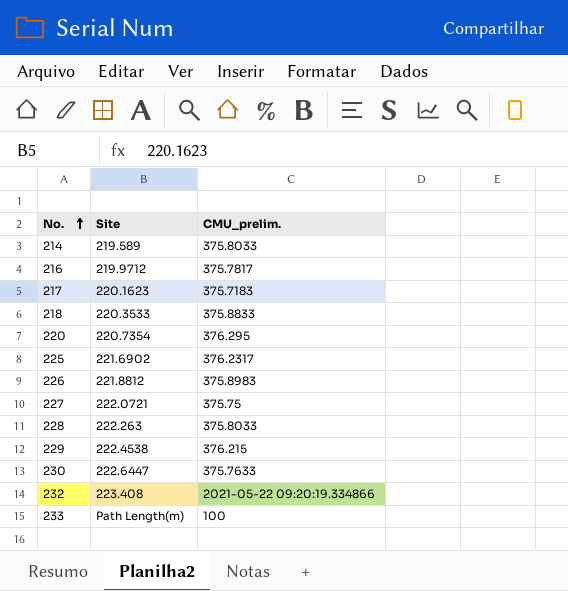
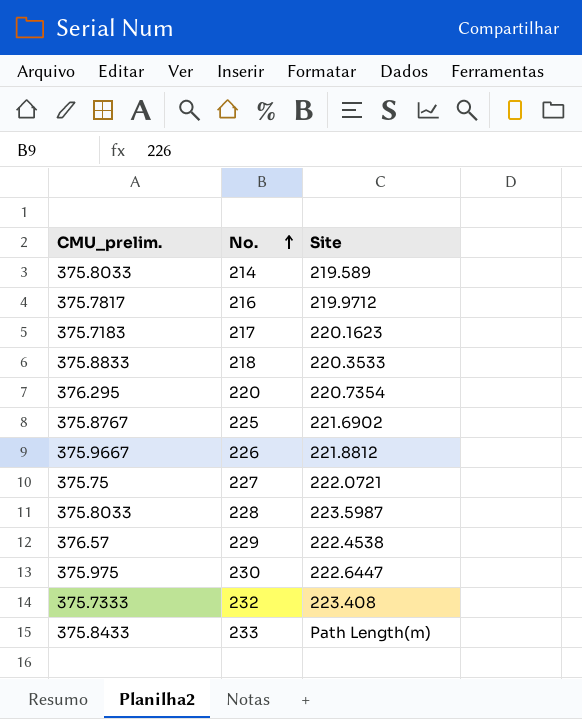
column CMU_prelim. | position: 3 -> 1
225 | CMU_prelim.: 376.2317 -> 375.8767
226 | CMU_prelim.: 375.8983 -> 375.9667
228 | Site: 222.263 -> 223.5987
229 | CMU_prelim.: 376.215 -> 376.57
230 | CMU_prelim.: 375.7633 -> 375.975
232 | CMU_prelim.: 2021-05-22 09:20:19.334866 -> 375.7333
233 | CMU_prelim.: 100 -> 375.8433

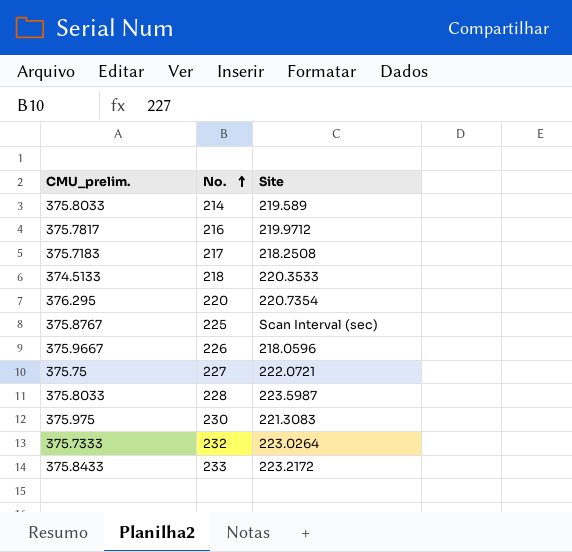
row 229: 376.57 | 222.4538 -> none
217 | Site: 220.1623 -> 218.2508
218 | CMU_prelim.: 375.8833 -> 374.5133
225 | Site: 221.6902 -> Scan Interval (sec)
226 | Site: 221.8812 -> 218.0596
230 | Site: 222.6447 -> 221.3083
232 | Site: 223.408 -> 223.0264
233 | Site: Path Length(m) -> 223.2172

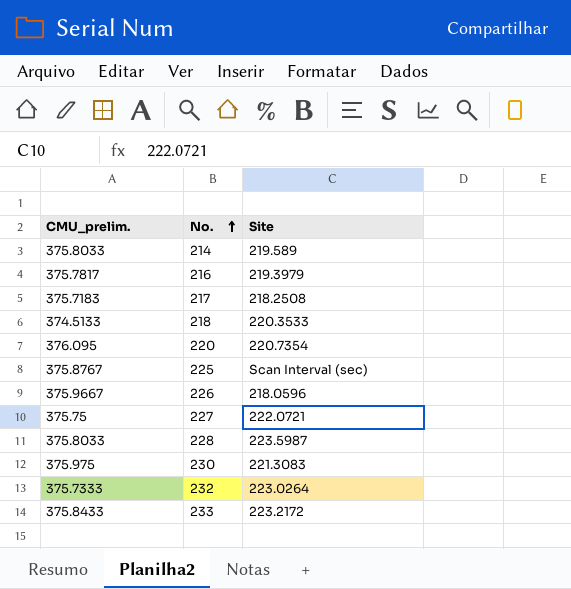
216 | Site: 219.9712 -> 219.3979
220 | CMU_prelim.: 376.295 -> 376.095

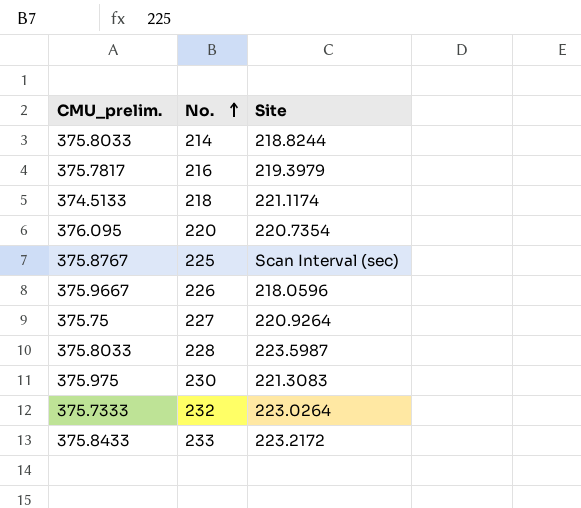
row 217: 375.7183 | 218.2508 -> none
214 | Site: 219.589 -> 218.8244
218 | Site: 220.3533 -> 221.1174
227 | Site: 222.0721 -> 220.9264

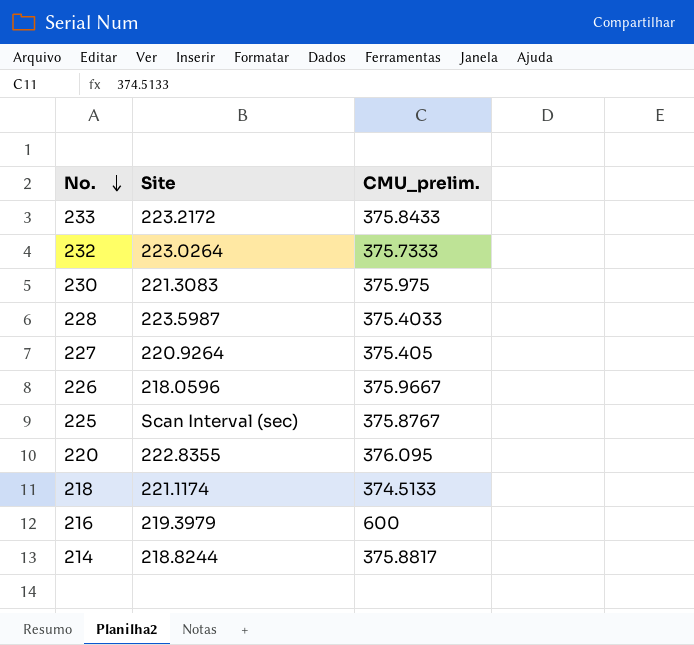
row order: No. ascending -> No. descending
column CMU_prelim. | position: 1 -> 3
228 | CMU_prelim.: 375.8033 -> 375.4033
227 | CMU_prelim.: 375.75 -> 375.405
220 | Site: 220.7354 -> 222.8355
216 | CMU_prelim.: 375.7817 -> 600
214 | CMU_prelim.: 375.8033 -> 375.8817

